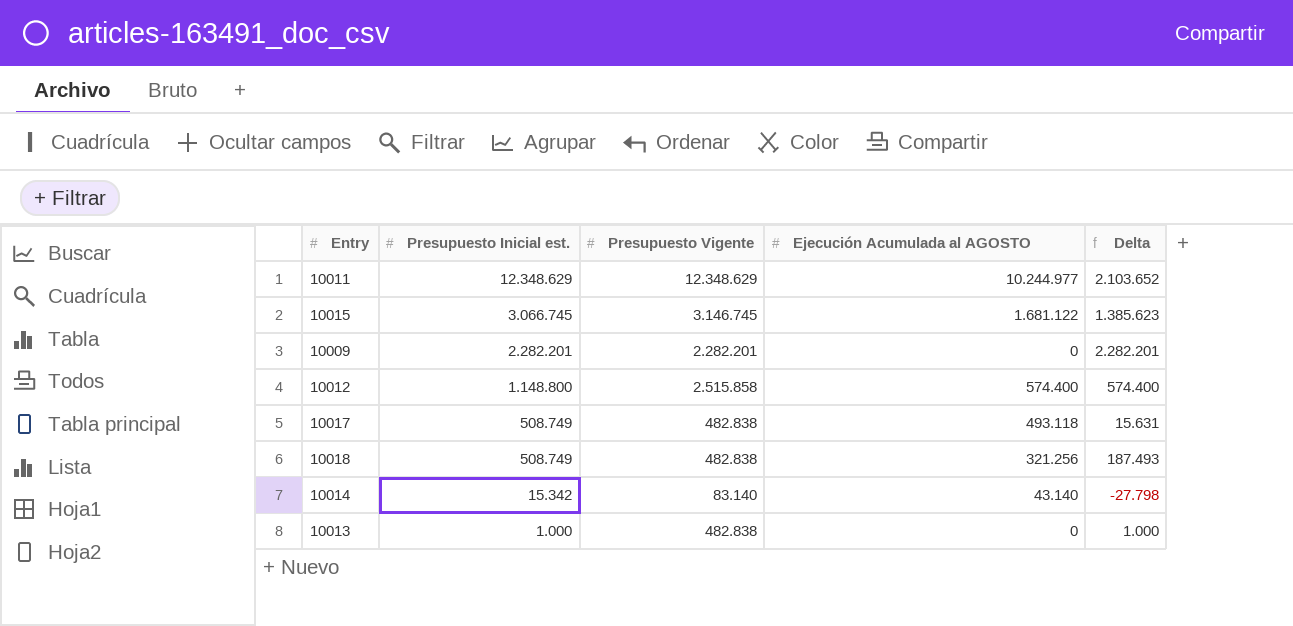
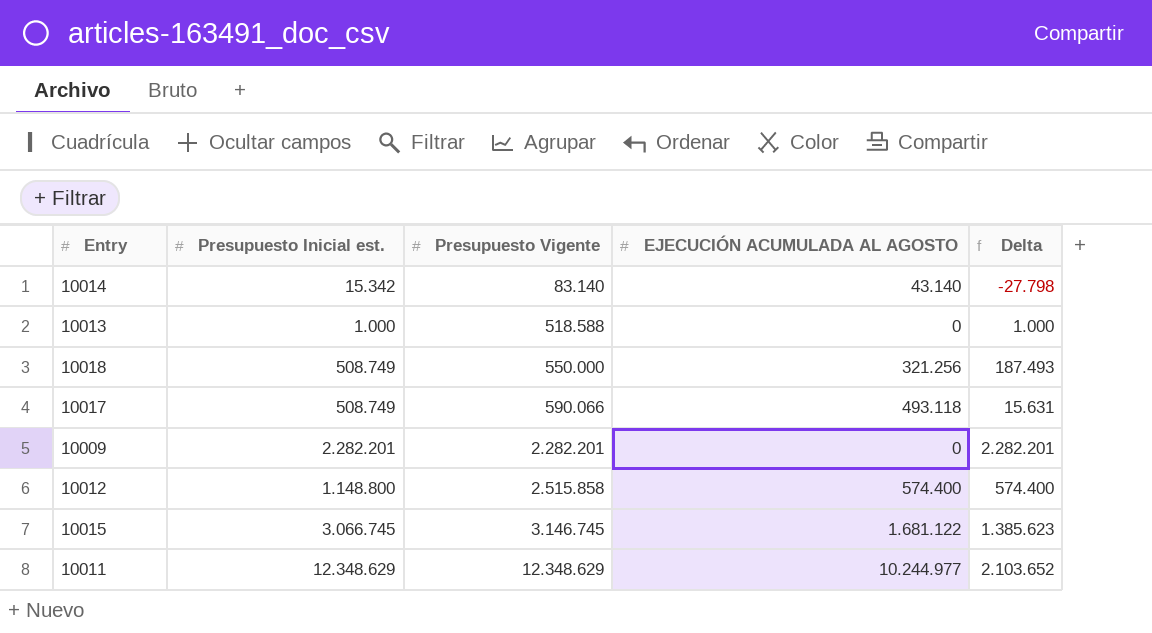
row order: Presupuesto Inicial est. descending -> Presupuesto Vigente ascending
column name: Ejecución Acumulada al AGOSTO -> EJECUCIÓN ACUMULADA AL AGOSTO
10013 | Presupuesto Vigente: 482.838 -> 518.588
10018 | Presupuesto Vigente: 482.838 -> 550.000
10017 | Presupuesto Vigente: 482.838 -> 590.066

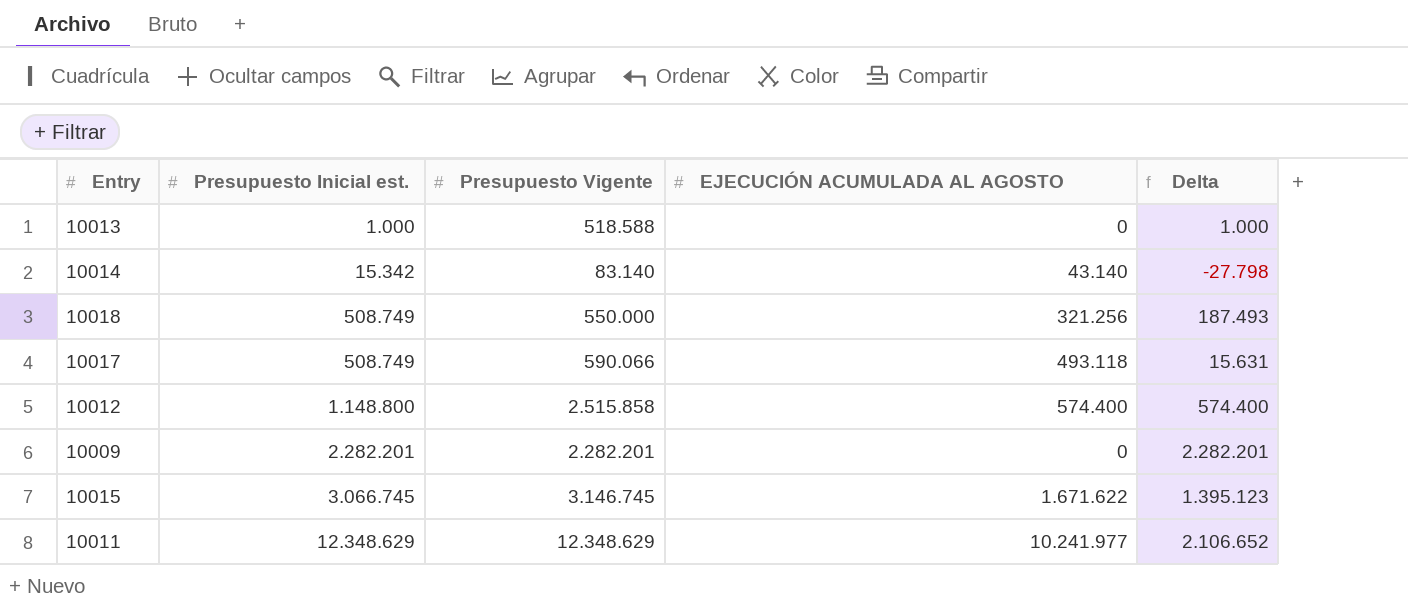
row order: Presupuesto Vigente ascending -> Presupuesto Inicial est. ascending
10015 | EJECUCIÓN ACUMULADA AL AGOSTO: 1.681.122 -> 1.671.622
10015 | Delta: 1.385.623 -> 1.395.123
10011 | EJECUCIÓN ACUMULADA AL AGOSTO: 10.244.977 -> 10.241.977
10011 | Delta: 2.103.652 -> 2.106.652

